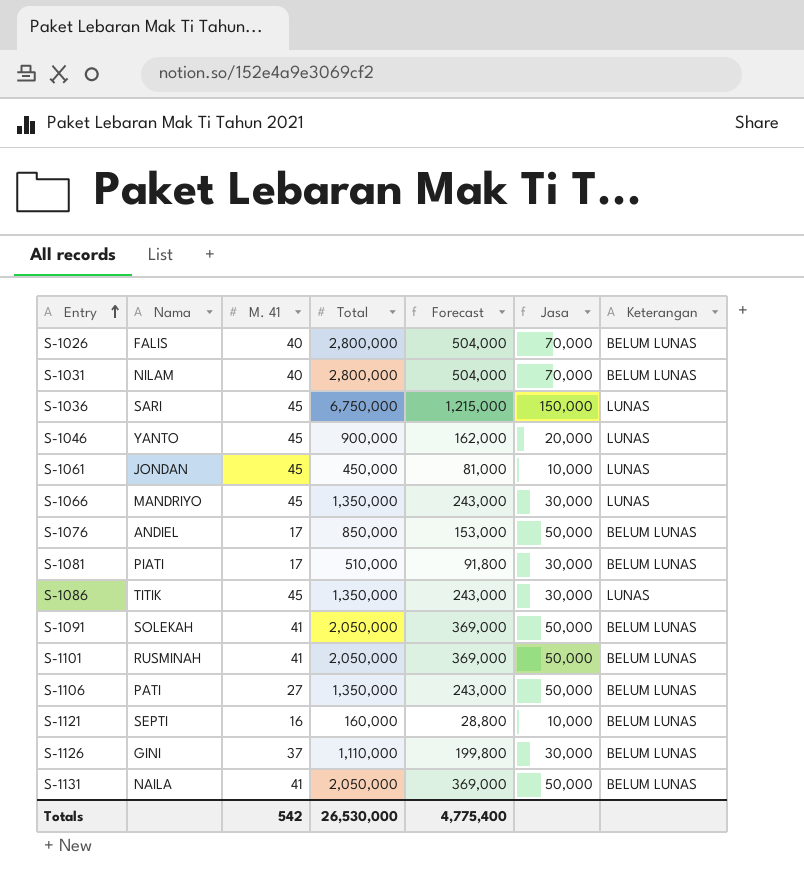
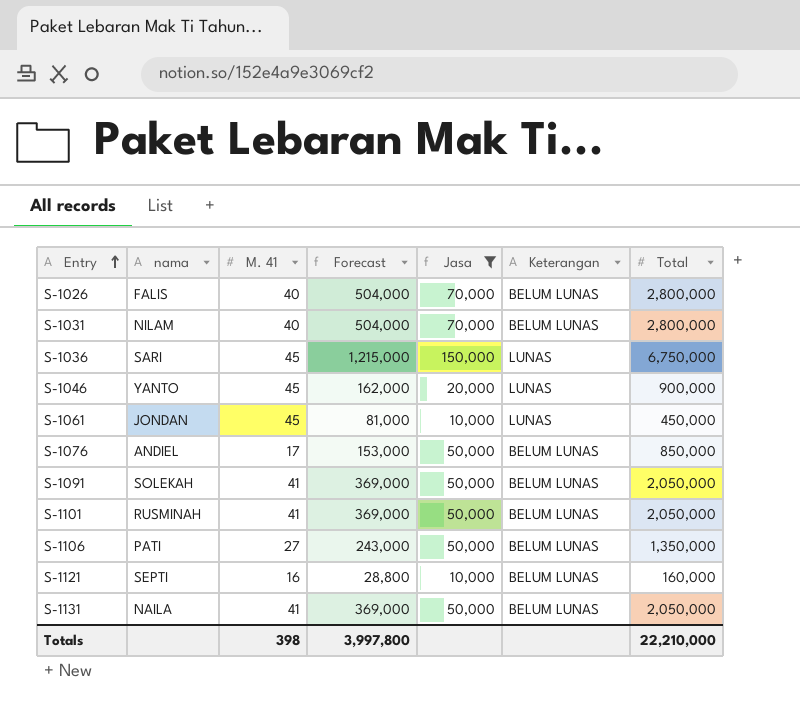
filter: none -> Jasa != 30,000
column name: Nama -> nama
column Total | position: 4 -> 7
Totals | M. 41: 542 -> 398
Totals | Forecast: 4,775,400 -> 3,997,800
Totals | Total: 26,530,000 -> 22,210,000

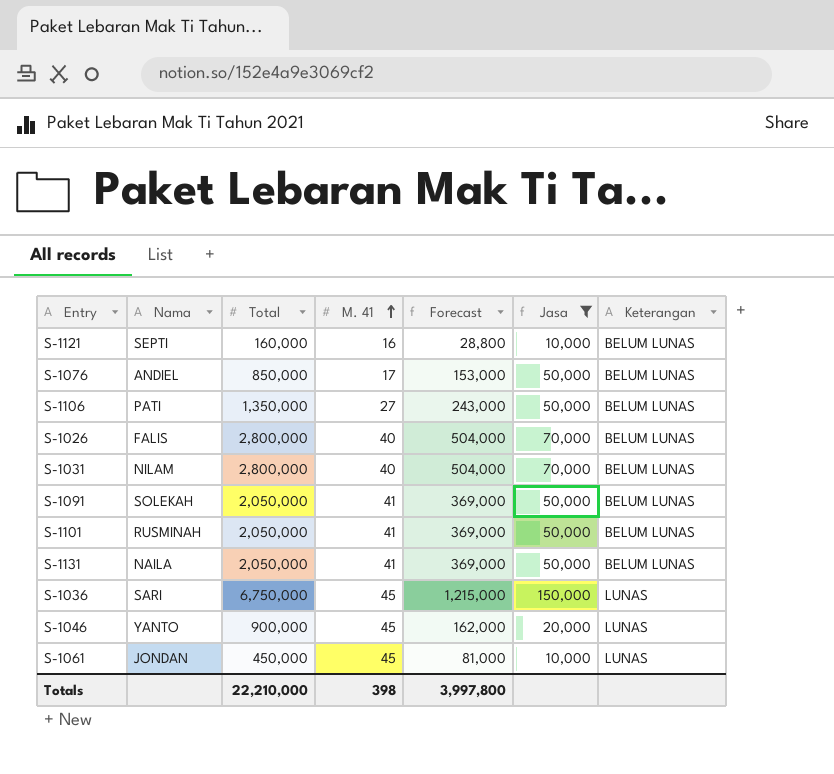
row order: Entry ascending -> M. 41 ascending
column name: nama -> Nama
column Total | position: 7 -> 3

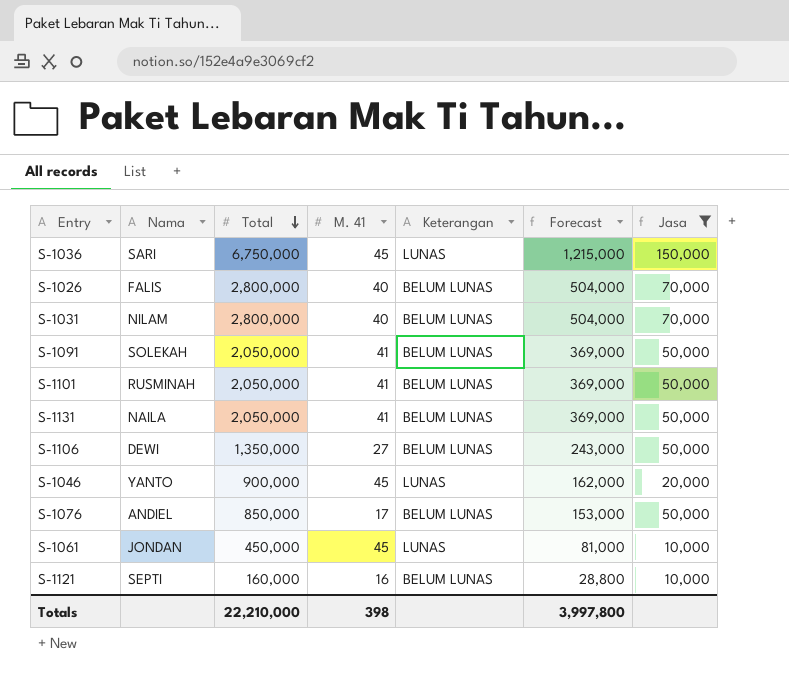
row order: M. 41 ascending -> Total descending
column Keterangan | position: 7 -> 5
S-1106 | Nama: PATI -> DEWI

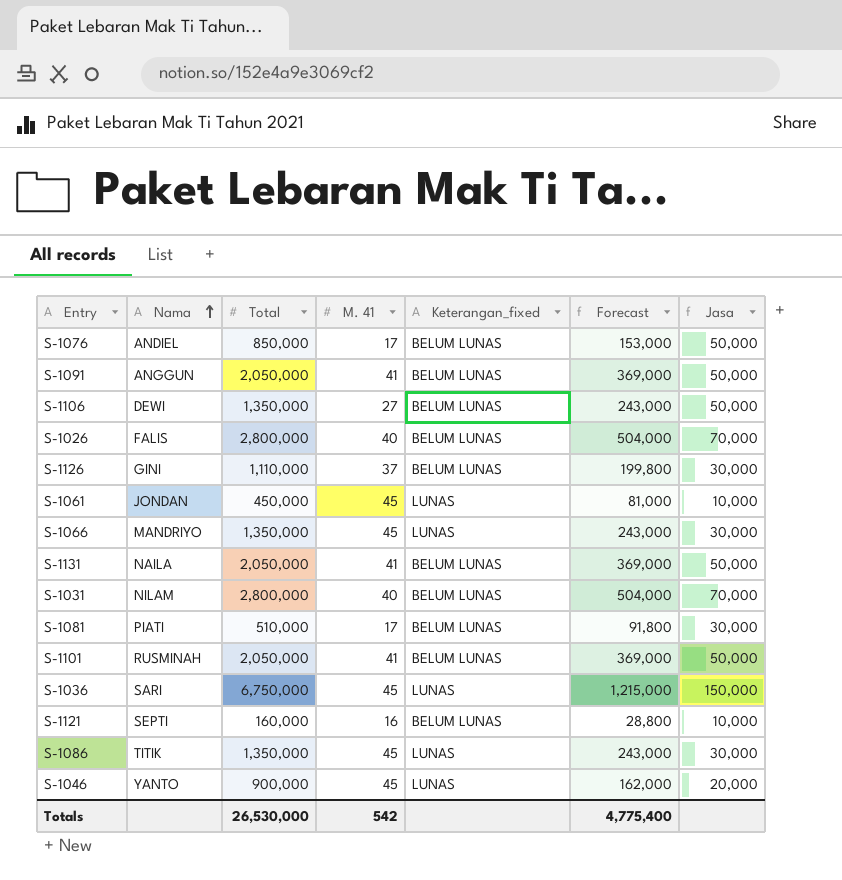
filter: Jasa != 30,000 -> none
row order: Total descending -> Nama ascending
column name: Keterangan -> Keterangan_fixed
S-1091 | Nama: SOLEKAH -> ANGGUN
Totals | Total: 22,210,000 -> 26,530,000
Totals | M. 41: 398 -> 542
Totals | Forecast: 3,997,800 -> 4,775,400

